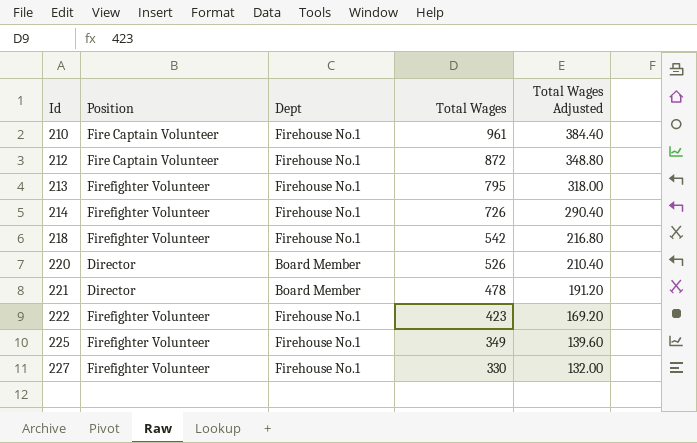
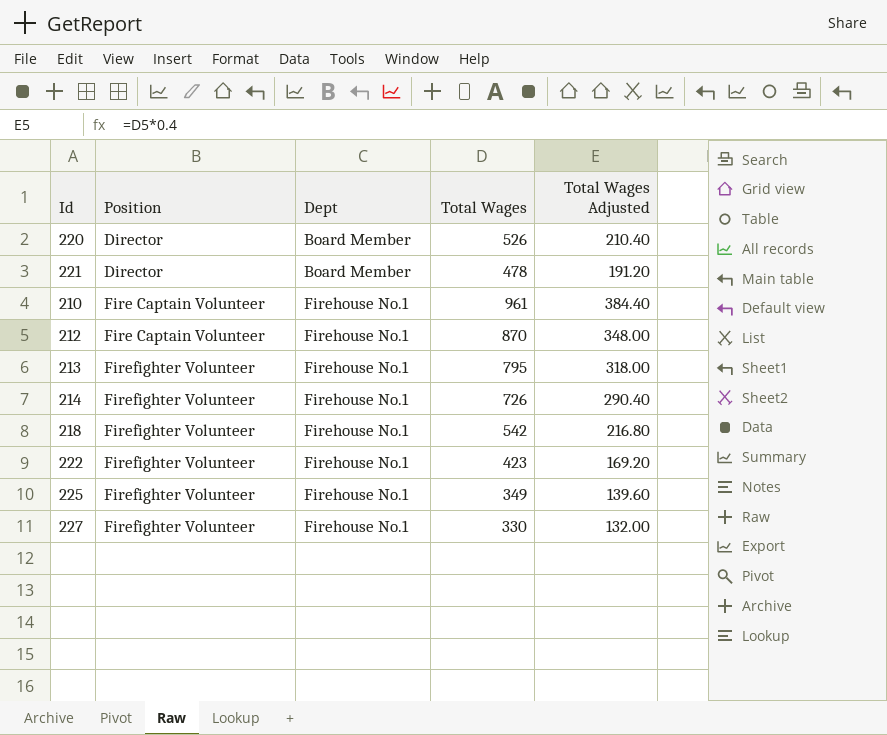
row order: Id ascending -> Position ascending
212 | Total Wages: 872 -> 870
212 | Total Wages Adjusted: 348.80 -> 348.00

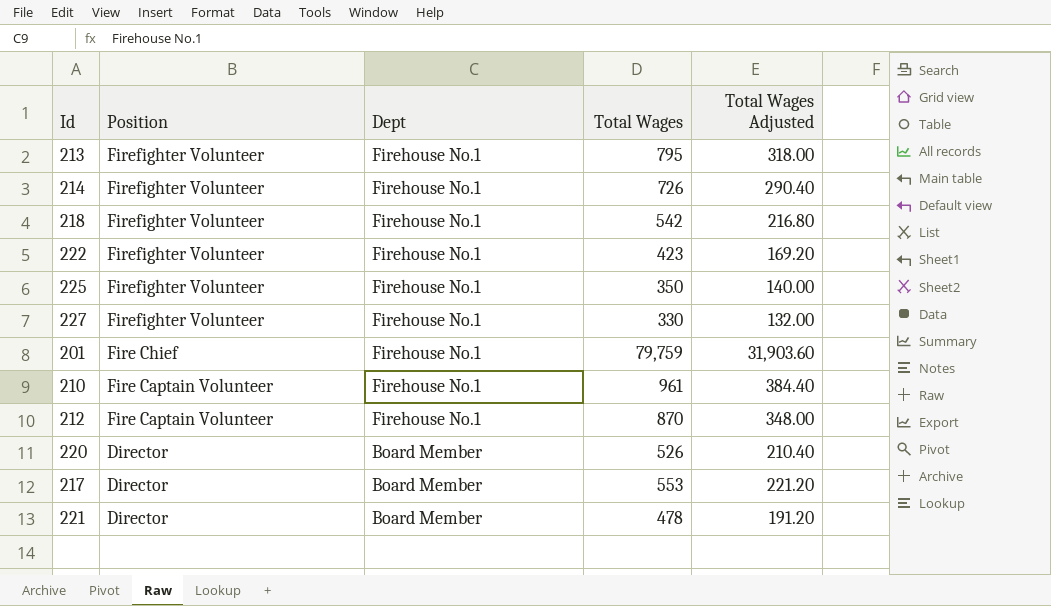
row order: Position ascending -> Position descending
225 | Total Wages: 349 -> 350
225 | Total Wages Adjusted: 139.60 -> 140.00
row 201: none -> Fire Chief | Firehouse No.1 | 79,759 | 31,903.60
row 217: none -> Director | Board Member | 553 | 221.20

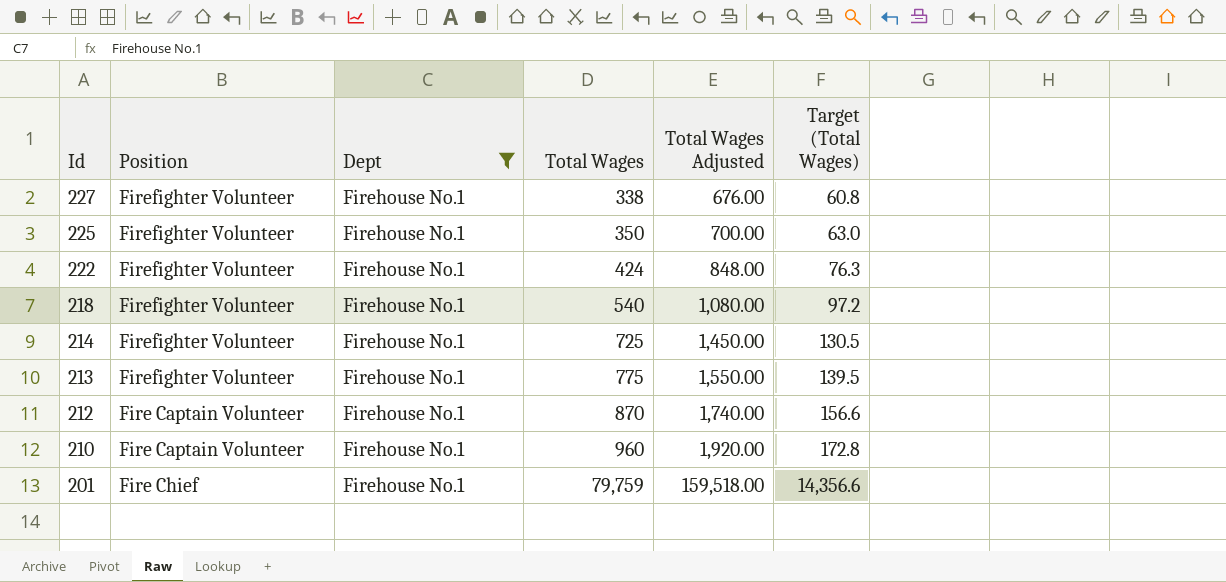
filter: none -> Dept = Firehouse No.1
row order: Position descending -> Id descending
column Total Wages Adjusted | formula: [Total Wages] * 0.4 -> [Total Wages] * 2
column Target (Total Wages) | formula: none -> [Total Wages] * 0.18
227 | Total Wages: 330 -> 338
222 | Total Wages: 423 -> 424
218 | Total Wages: 542 -> 540
214 | Total Wages: 726 -> 725
213 | Total Wages: 795 -> 775
210 | Total Wages: 961 -> 960

